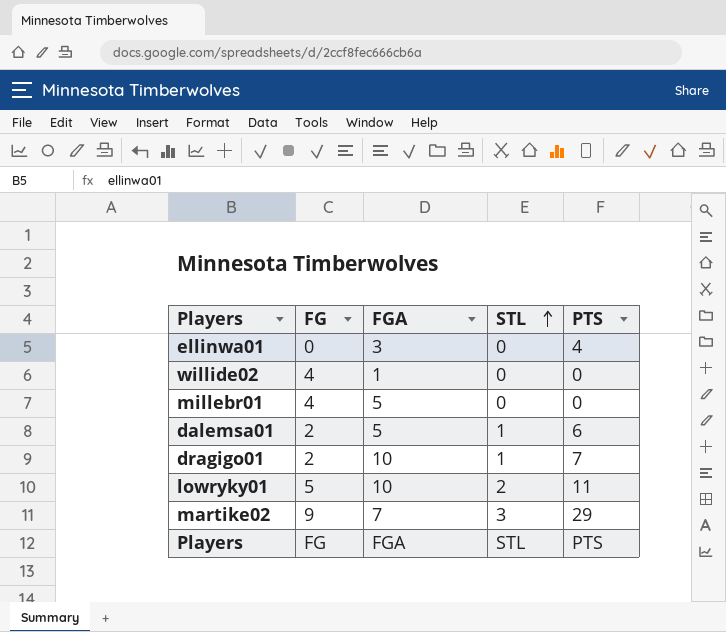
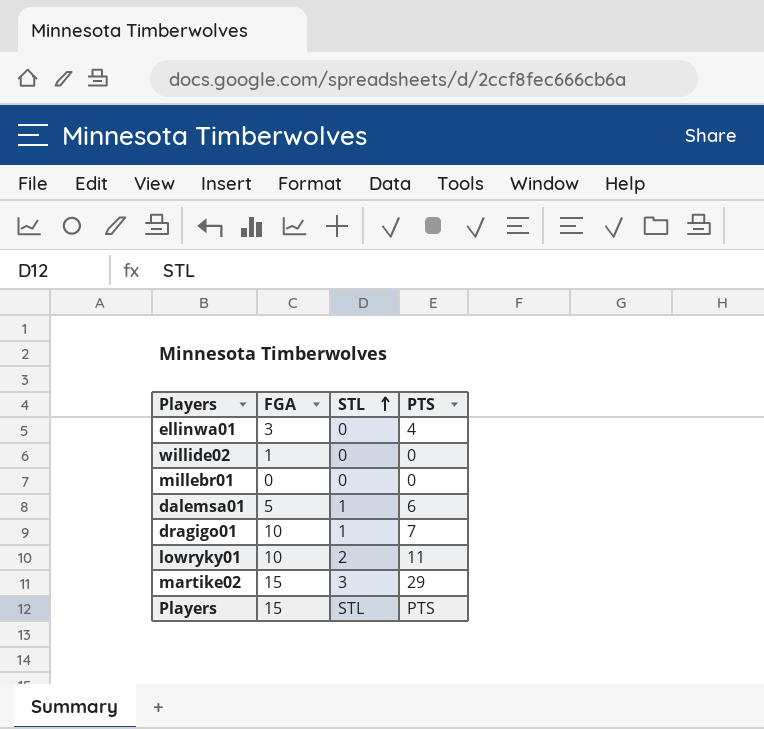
column FG | position: 2 -> none
millebr01 | FGA: 5 -> 0
martike02 | FGA: 7 -> 15
Players | FGA: FGA -> 15

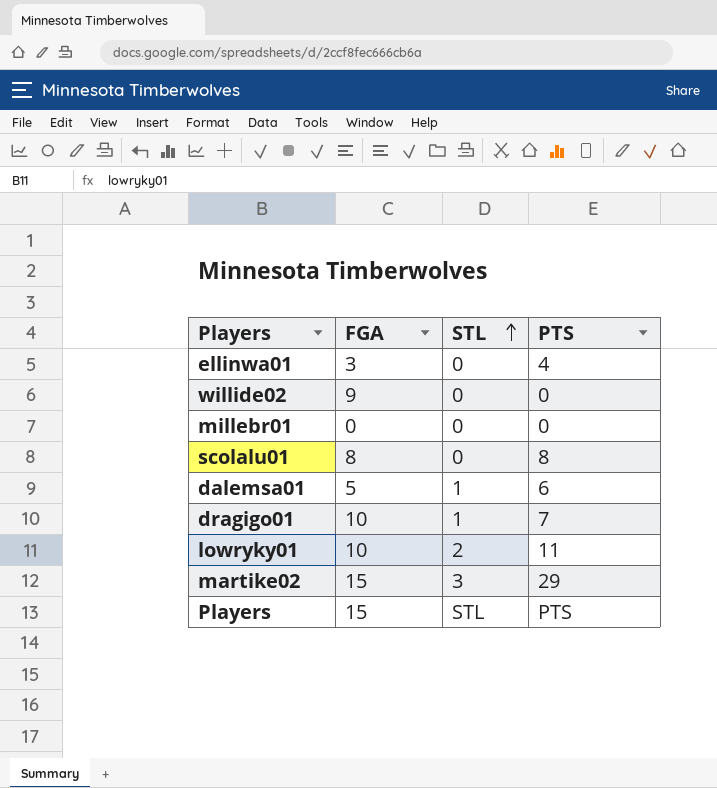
willide02 | FGA: 1 -> 9
row scolalu01: none -> 8 | 0 | 8

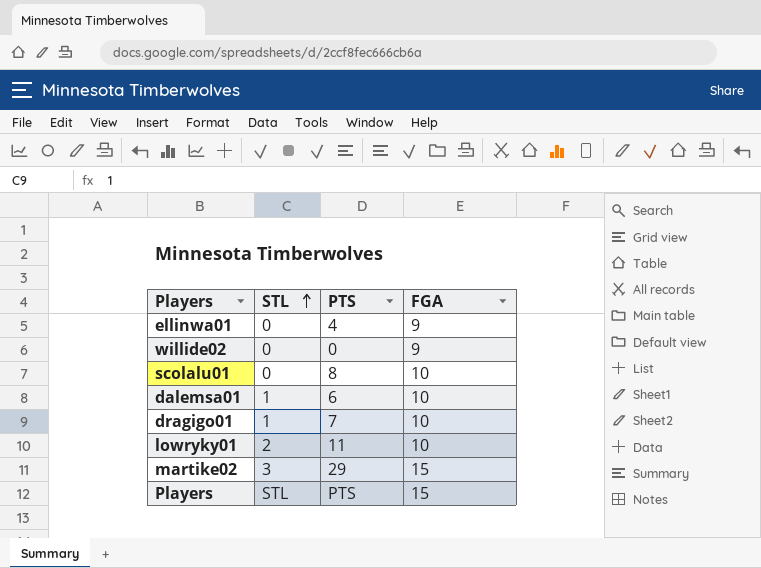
column FGA | position: 2 -> 4
row millebr01: 0 | 0 | 0 -> none
ellinwa01 | FGA: 3 -> 9
scolalu01 | FGA: 8 -> 10
dalemsa01 | FGA: 5 -> 10

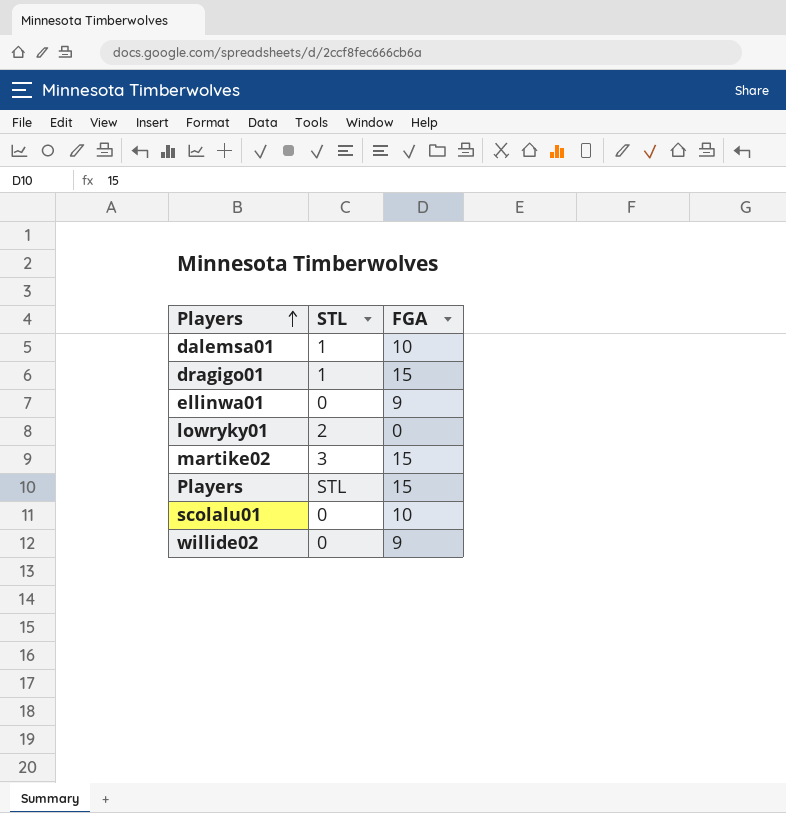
row order: STL ascending -> Players ascending
column PTS | position: 3 -> none
dragigo01 | FGA: 10 -> 15
lowryky01 | FGA: 10 -> 0

